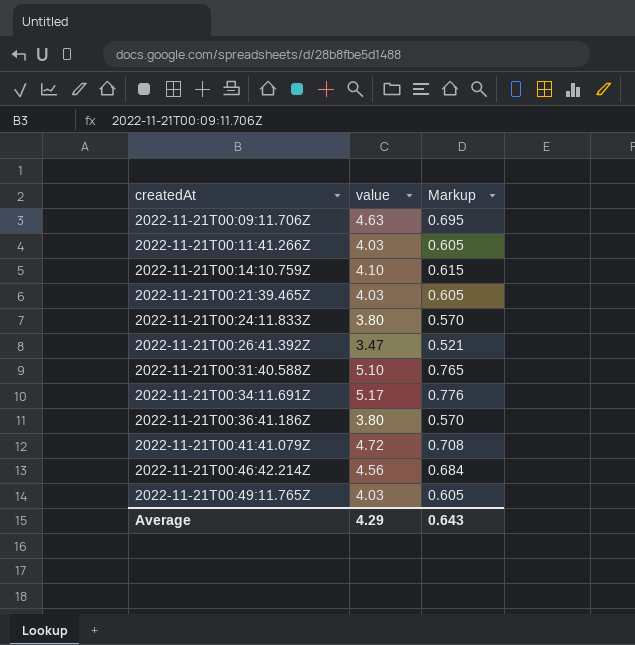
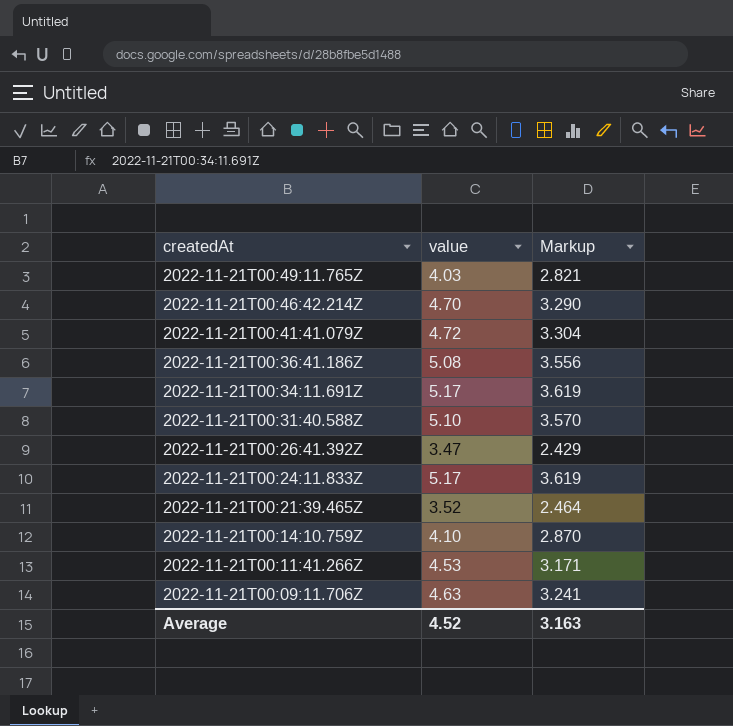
row order: createdAt ascending -> createdAt descending
column Markup | formula: [value] * 0.15 -> [value] * 0.7
2022-11-21T00:46:42.214Z | value: 4.56 -> 4.70
2022-11-21T00:36:41.186Z | value: 3.80 -> 5.08
2022-11-21T00:24:11.833Z | value: 3.80 -> 5.17
2022-11-21T00:21:39.465Z | value: 4.03 -> 3.52
2022-11-21T00:11:41.266Z | value: 4.03 -> 4.53
Average | value: 4.29 -> 4.52
Average | Markup: 0.643 -> 3.163

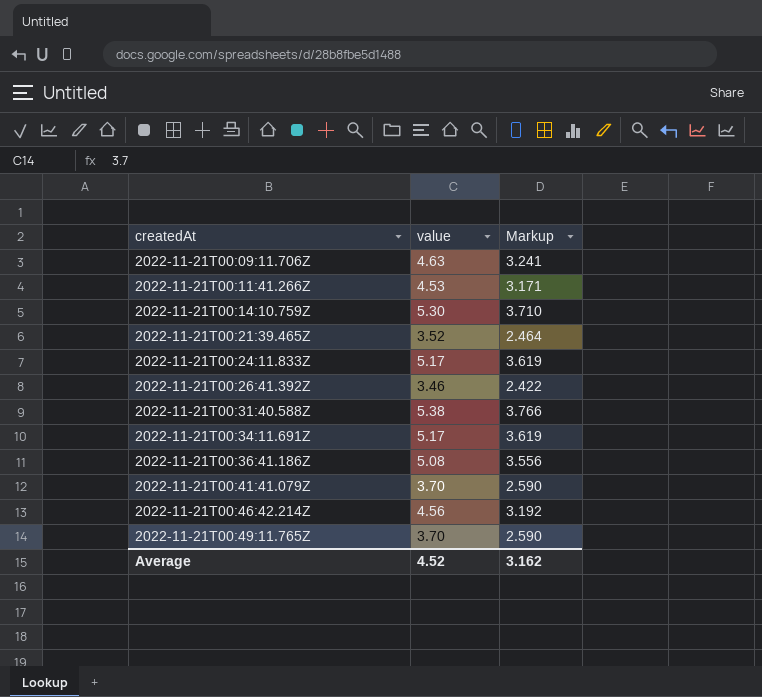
row order: createdAt descending -> createdAt ascending
2022-11-21T00:14:10.759Z | value: 4.10 -> 5.30
2022-11-21T00:14:10.759Z | Markup: 2.870 -> 3.710
2022-11-21T00:26:41.392Z | value: 3.47 -> 3.46
2022-11-21T00:26:41.392Z | Markup: 2.429 -> 2.422
2022-11-21T00:31:40.588Z | value: 5.10 -> 5.38
2022-11-21T00:31:40.588Z | Markup: 3.570 -> 3.766
2022-11-21T00:41:41.079Z | value: 4.72 -> 3.70
2022-11-21T00:41:41.079Z | Markup: 3.304 -> 2.590
2022-11-21T00:46:42.214Z | value: 4.70 -> 4.56
2022-11-21T00:46:42.214Z | Markup: 3.290 -> 3.192
2022-11-21T00:49:11.765Z | value: 4.03 -> 3.70
2022-11-21T00:49:11.765Z | Markup: 2.821 -> 2.590
Average | Markup: 3.163 -> 3.162

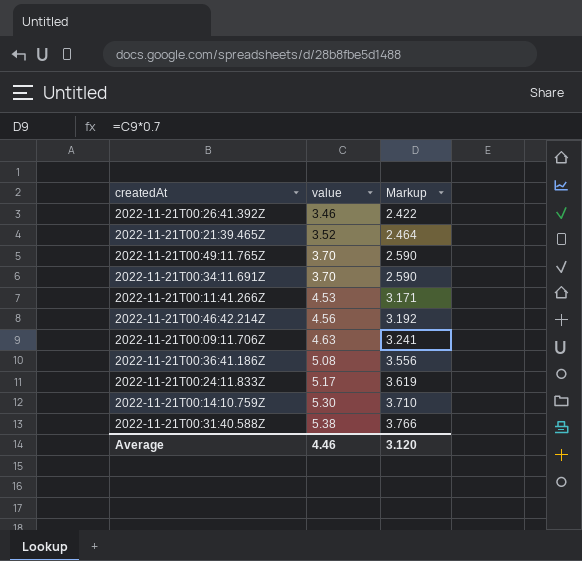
row order: createdAt ascending -> value ascending
row 2022-11-21T00:41:41.079Z: 3.70 | 2.590 -> none
2022-11-21T00:34:11.691Z | value: 5.17 -> 3.70
2022-11-21T00:34:11.691Z | Markup: 3.619 -> 2.590
Average | value: 4.52 -> 4.46
Average | Markup: 3.162 -> 3.120

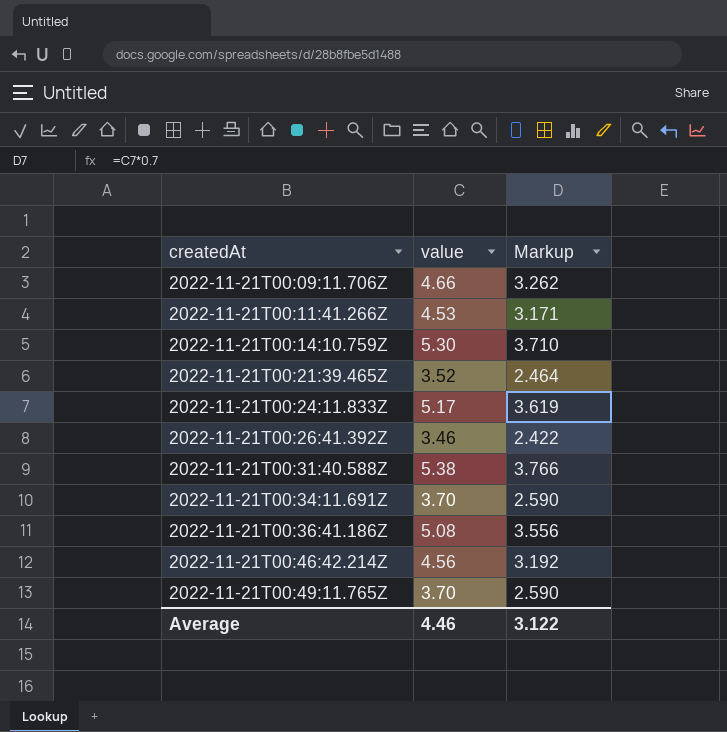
row order: value ascending -> createdAt ascending
2022-11-21T00:09:11.706Z | value: 4.63 -> 4.66
2022-11-21T00:09:11.706Z | Markup: 3.241 -> 3.262
Average | Markup: 3.120 -> 3.122

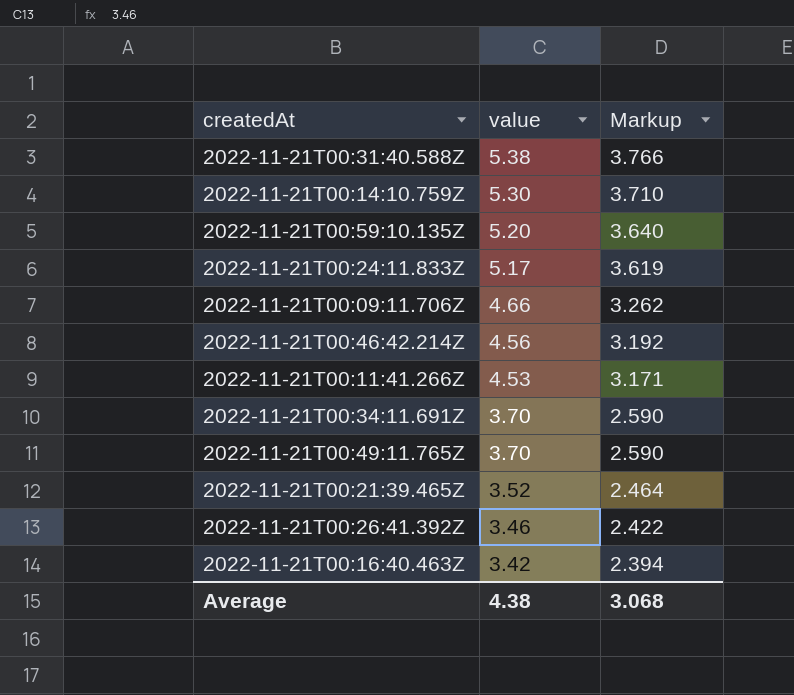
row order: createdAt ascending -> value descending
row 2022-11-21T00:36:41.186Z: 5.08 | 3.556 -> none
row 2022-11-21T00:59:10.135Z: none -> 5.20 | 3.640
row 2022-11-21T00:16:40.463Z: none -> 3.42 | 2.394
Average | value: 4.46 -> 4.38
Average | Markup: 3.122 -> 3.068

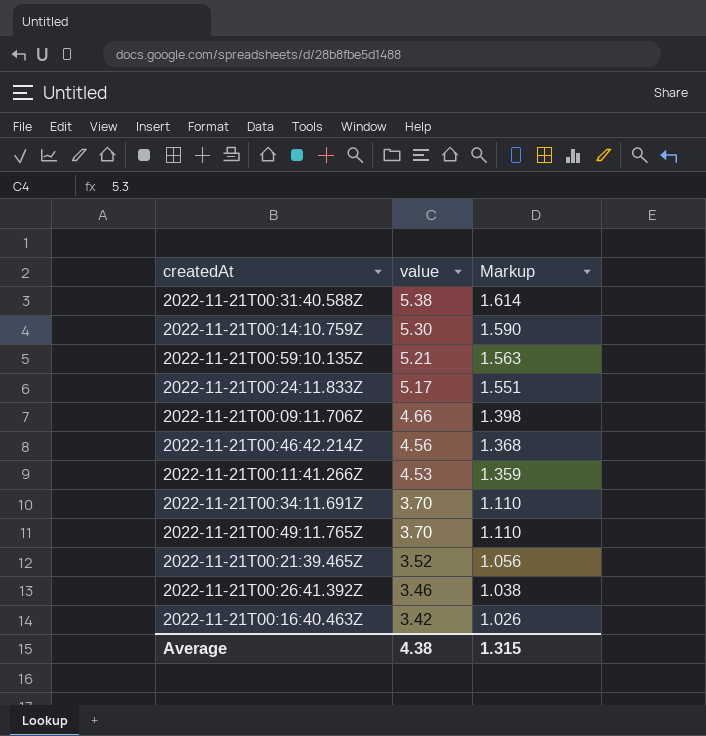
column Markup | formula: [value] * 0.7 -> [value] * 0.3
2022-11-21T00:59:10.135Z | value: 5.20 -> 5.21
Average | Markup: 3.068 -> 1.315

